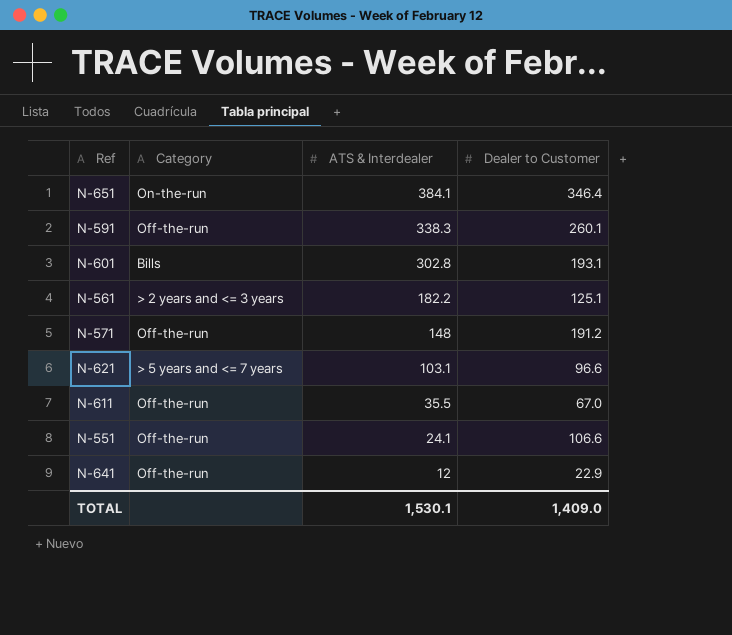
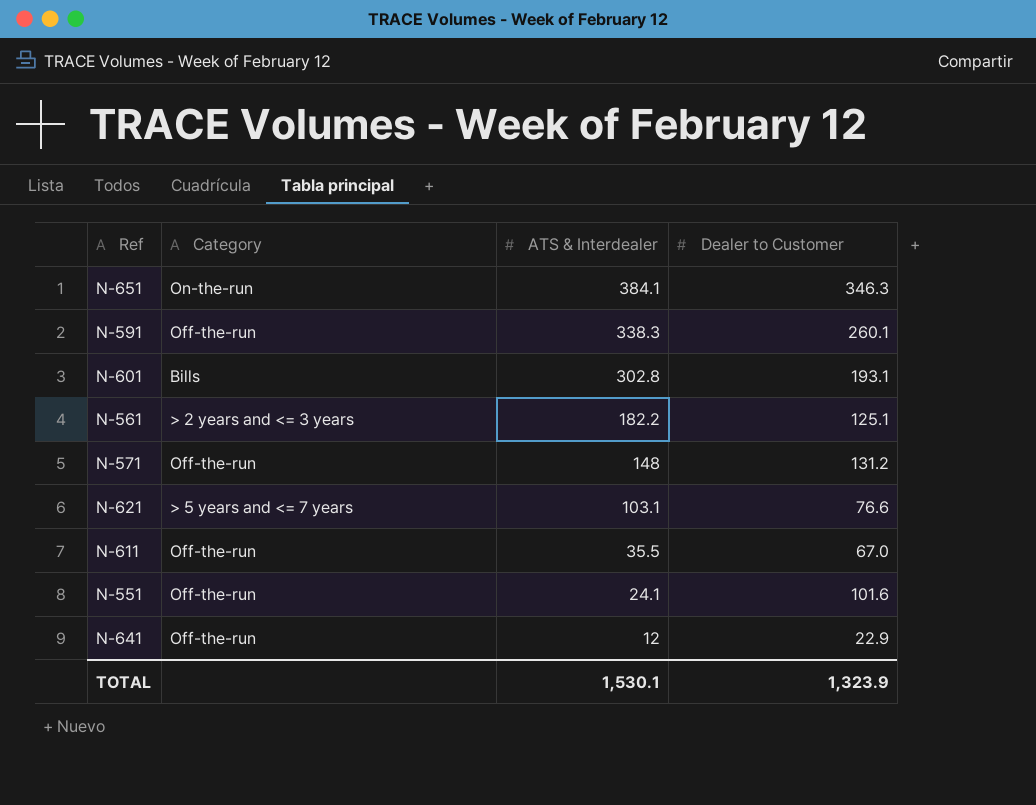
N-651 | Dealer to Customer: 346.4 -> 346.3
N-571 | Dealer to Customer: 191.2 -> 131.2
N-621 | Dealer to Customer: 96.6 -> 76.6
N-551 | Dealer to Customer: 106.6 -> 101.6
TOTAL | Dealer to Customer: 1,409.0 -> 1,323.9

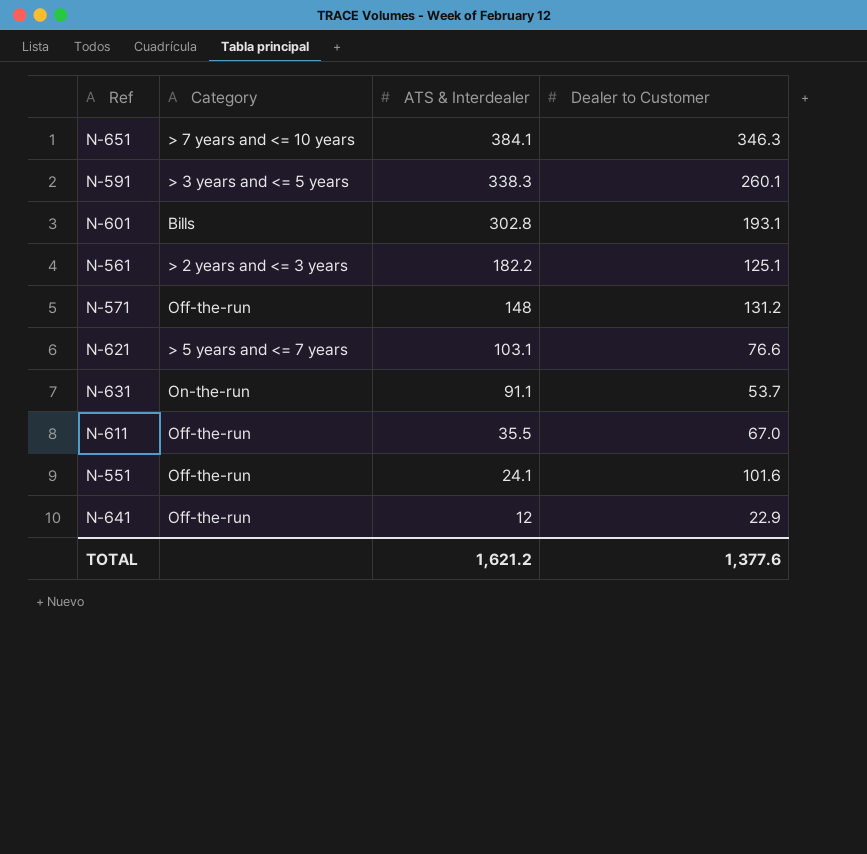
N-651 | Category: On-the-run -> > 7 years and <= 10 years
N-591 | Category: Off-the-run -> > 3 years and <= 5 years
row N-631: none -> On-the-run | 91.1 | 53.7
TOTAL | ATS & Interdealer: 1,530.1 -> 1,621.2
TOTAL | Dealer to Customer: 1,323.9 -> 1,377.6

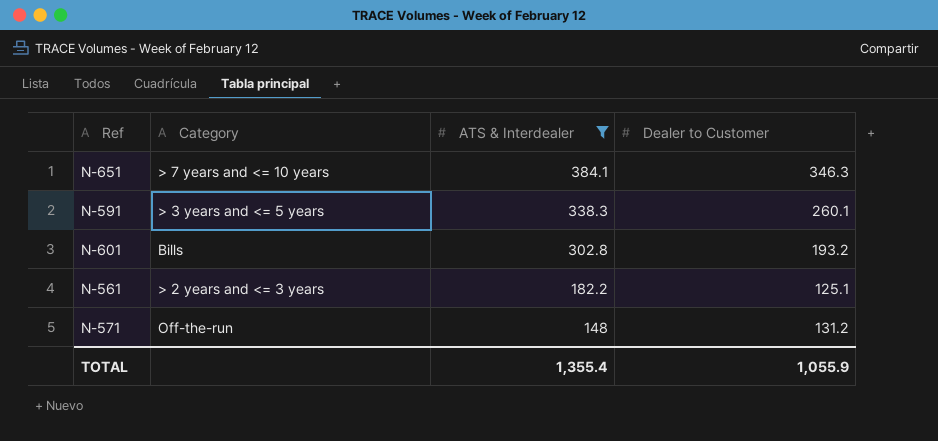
filter: none -> ATS & Interdealer >= 148
N-601 | Dealer to Customer: 193.1 -> 193.2
TOTAL | ATS & Interdealer: 1,621.2 -> 1,355.4
TOTAL | Dealer to Customer: 1,377.6 -> 1,055.9

